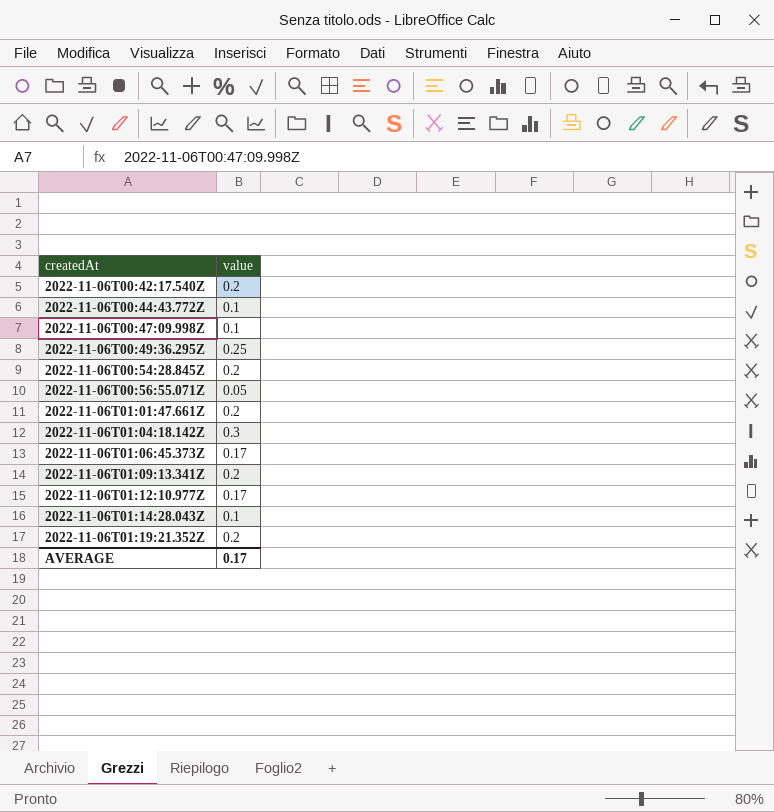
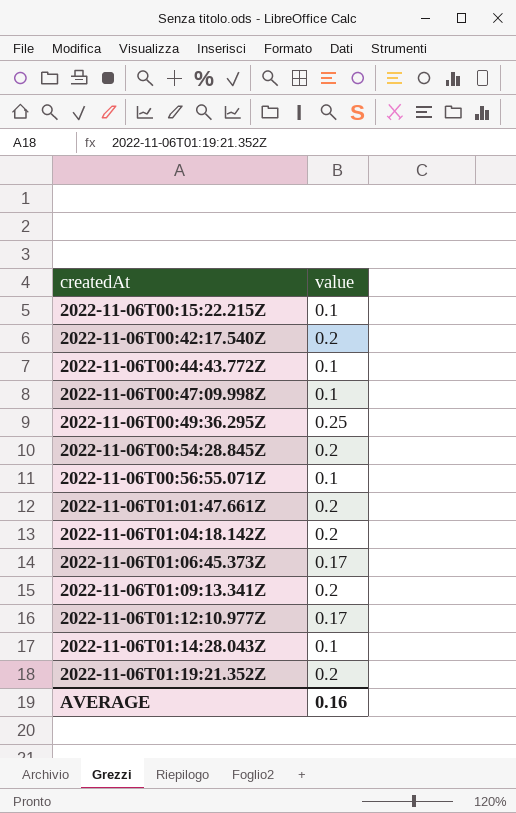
row 2022-11-06T00:15:22.215Z: none -> 0.1
2022-11-06T00:56:55.071Z | value: 0.05 -> 0.1
2022-11-06T01:04:18.142Z | value: 0.3 -> 0.2
AVERAGE | value: 0.17 -> 0.16

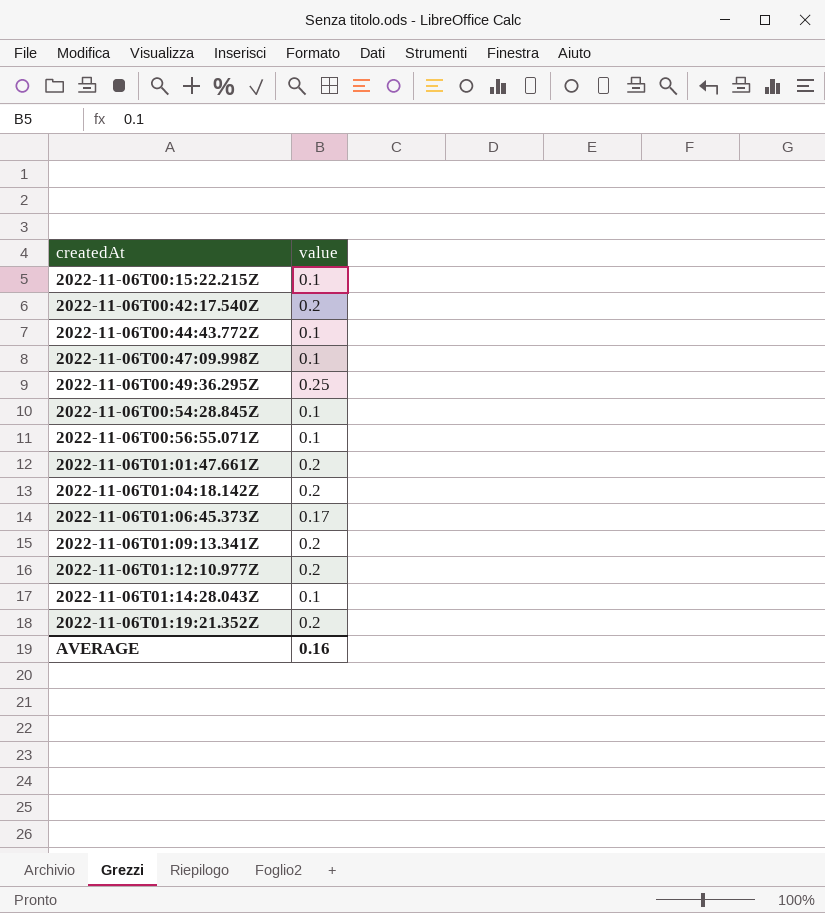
2022-11-06T00:54:28.845Z | value: 0.2 -> 0.1
2022-11-06T01:12:10.977Z | value: 0.17 -> 0.2

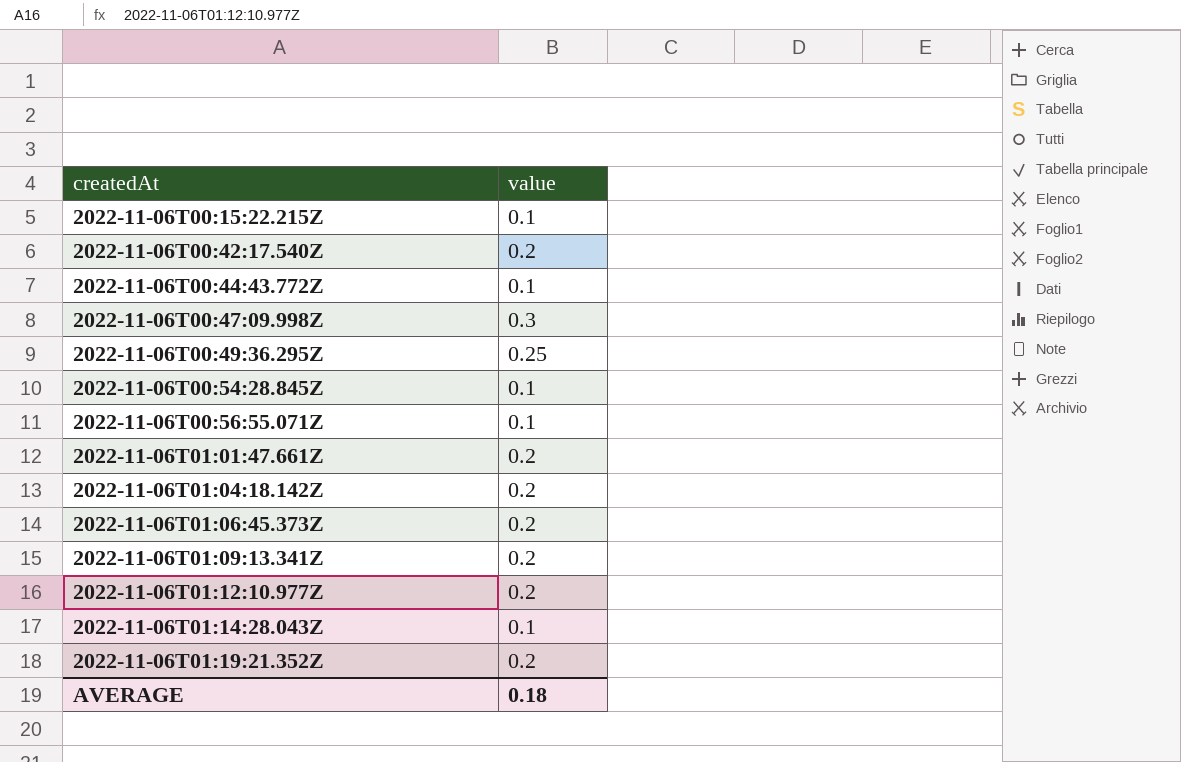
2022-11-06T00:47:09.998Z | value: 0.1 -> 0.3
2022-11-06T01:06:45.373Z | value: 0.17 -> 0.2
AVERAGE | value: 0.16 -> 0.18

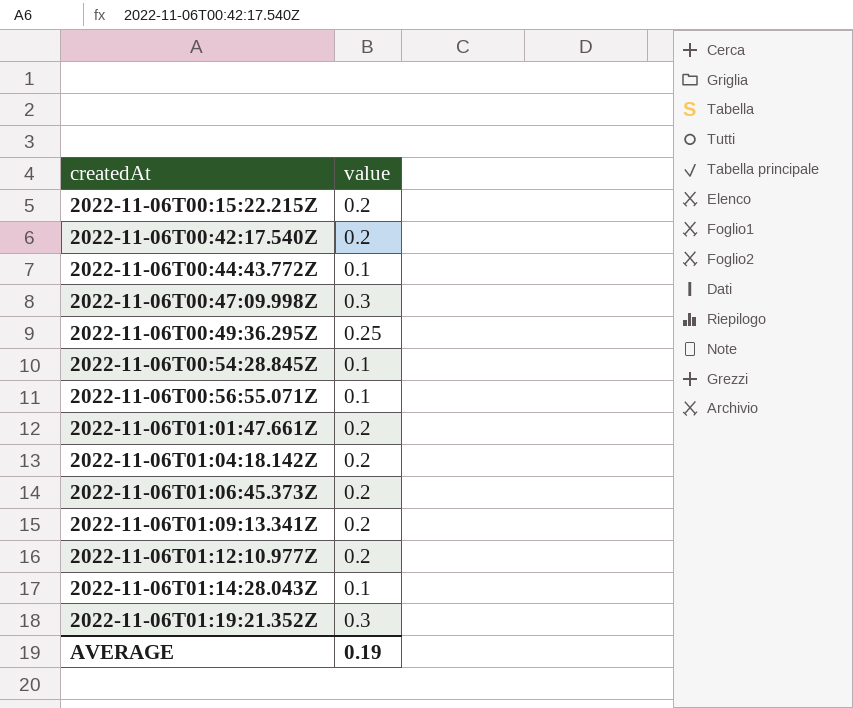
2022-11-06T00:15:22.215Z | value: 0.1 -> 0.2
2022-11-06T01:19:21.352Z | value: 0.2 -> 0.3
AVERAGE | value: 0.18 -> 0.19

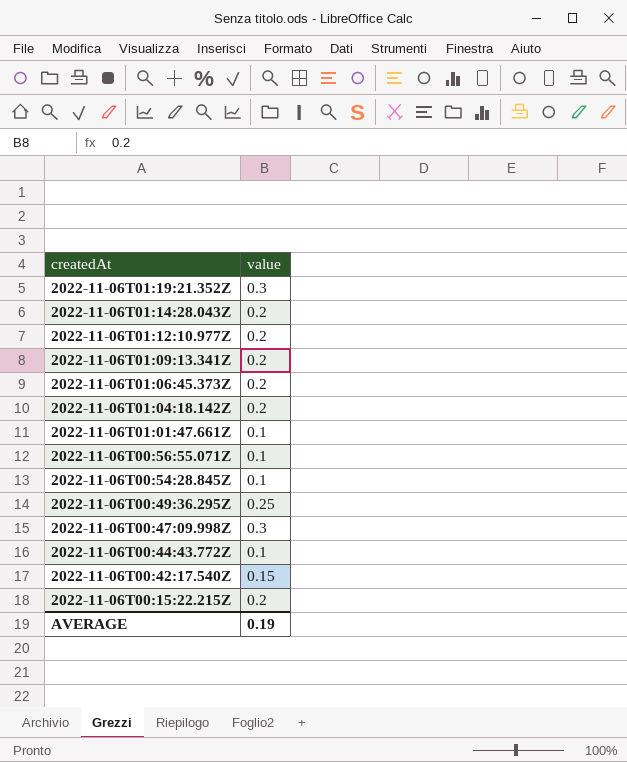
row order: createdAt ascending -> createdAt descending
2022-11-06T01:14:28.043Z | value: 0.1 -> 0.2
2022-11-06T01:01:47.661Z | value: 0.2 -> 0.1
2022-11-06T00:42:17.540Z | value: 0.2 -> 0.15

